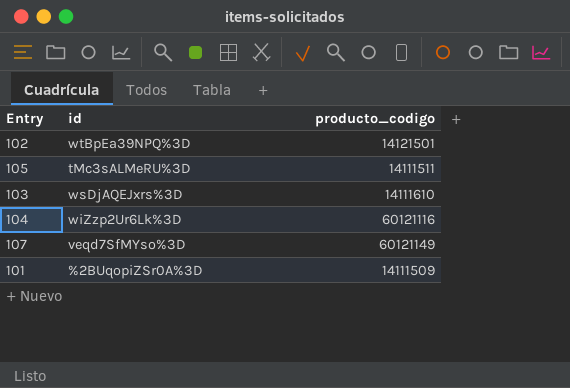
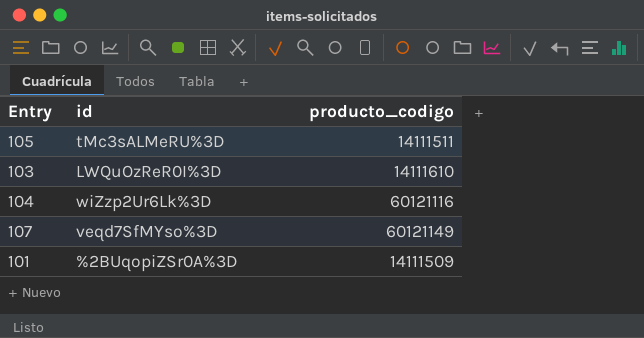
row 102: wtBpEa39NPQ%3D | 14121501 -> none
103 | id: wsDjAQEJxrs%3D -> LWQuOzReR0I%3D

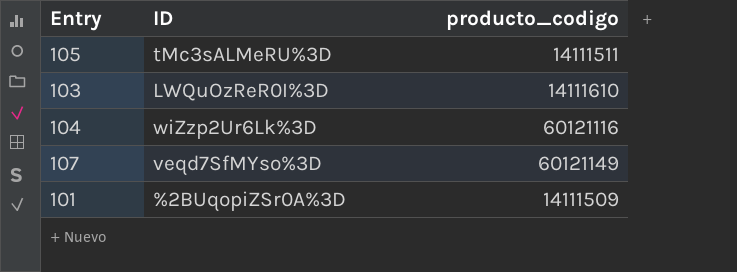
column name: id -> ID

